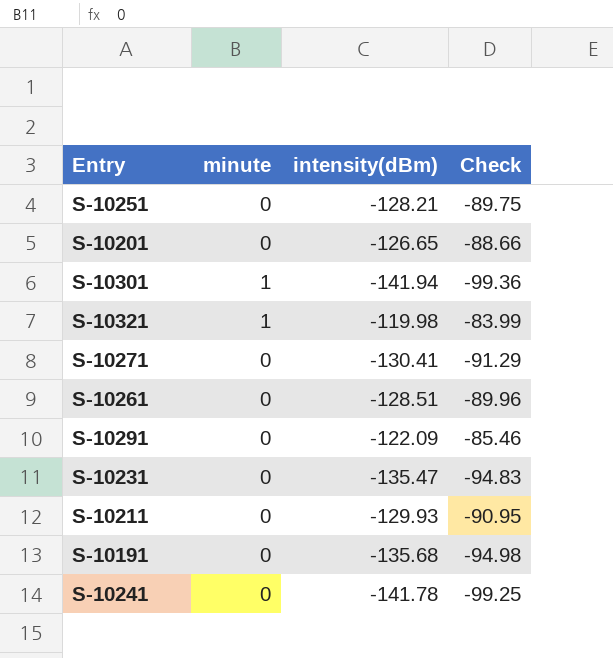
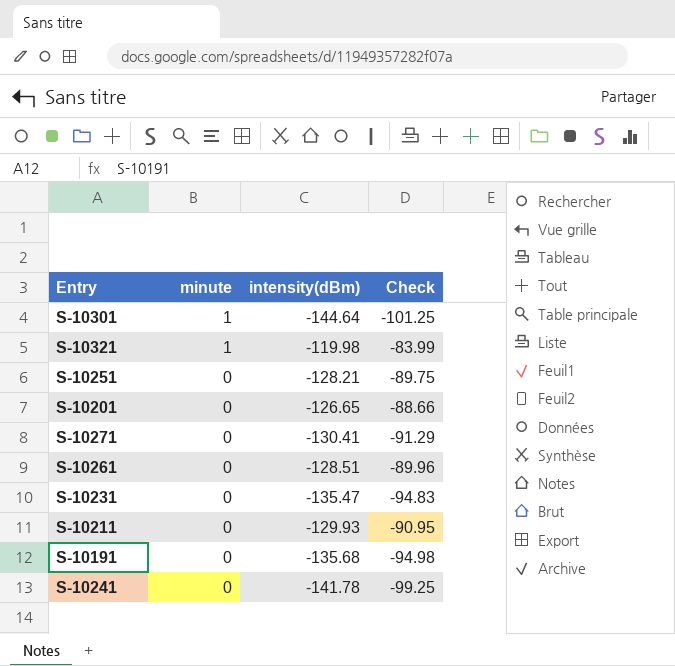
row order: none -> minute descending
row S-10291: 0 | -122.09 | -85.46 -> none
S-10301 | intensity(dBm): -141.94 -> -144.64
S-10301 | Check: -99.36 -> -101.25

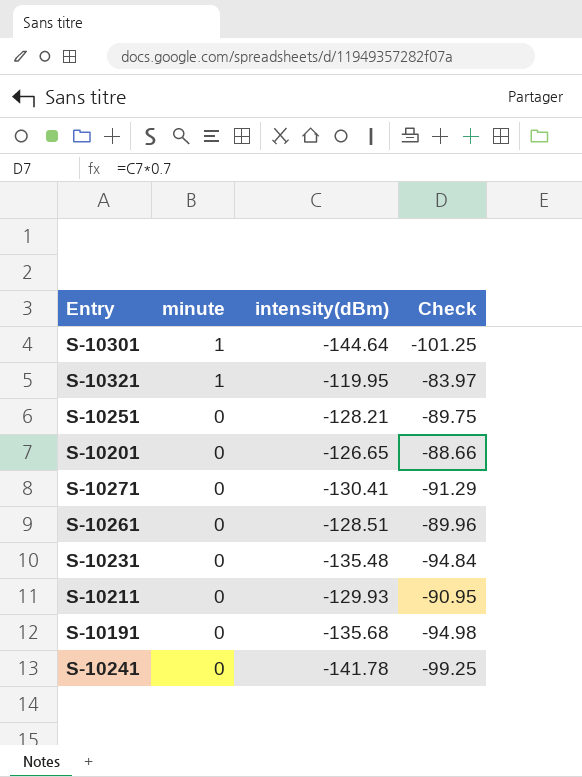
S-10321 | intensity(dBm): -119.98 -> -119.95
S-10321 | Check: -83.99 -> -83.97
S-10231 | intensity(dBm): -135.47 -> -135.48
S-10231 | Check: -94.83 -> -94.84

